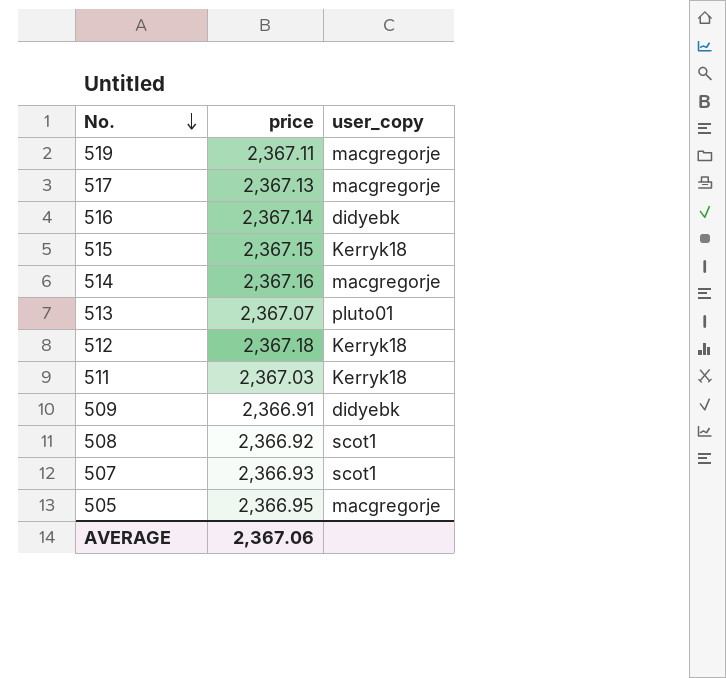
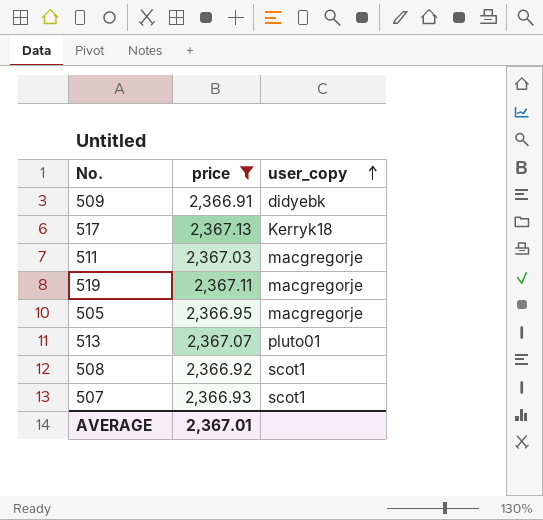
filter: none -> price <= 2,367.13
row order: No. descending -> user_copy ascending
517 | user_copy: macgregorje -> Kerryk18
511 | user_copy: Kerryk18 -> macgregorje
AVERAGE | price: 2,367.06 -> 2,367.01

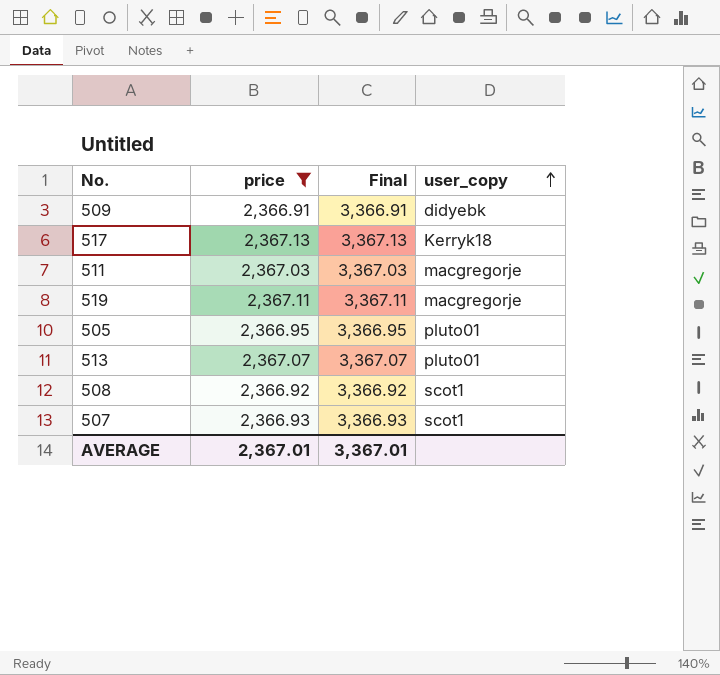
column Final | formula: none -> [price] + 1000
505 | user_copy: macgregorje -> pluto01

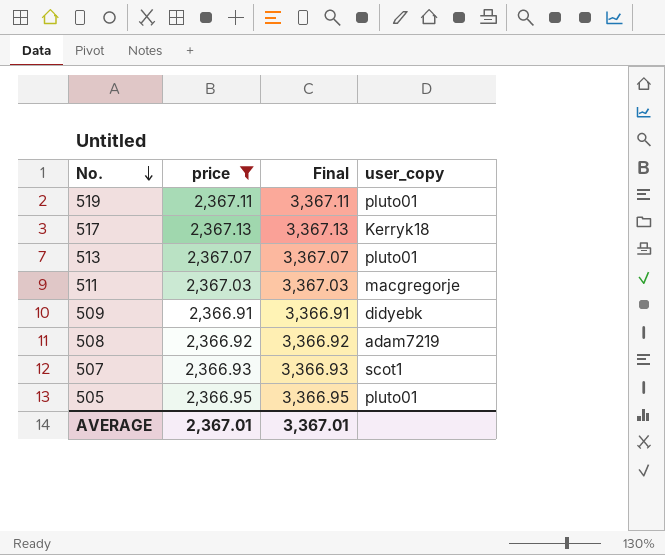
row order: user_copy ascending -> No. descending
519 | user_copy: macgregorje -> pluto01
508 | user_copy: scot1 -> adam7219

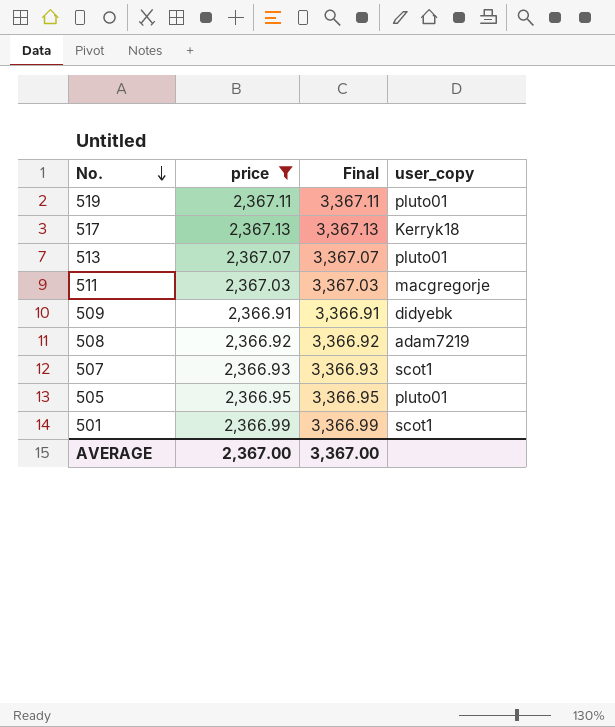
row 501: none -> 2,366.99 | 3,366.99 | scot1
AVERAGE | price: 2,367.01 -> 2,367.00
AVERAGE | Final: 3,367.01 -> 3,367.00

